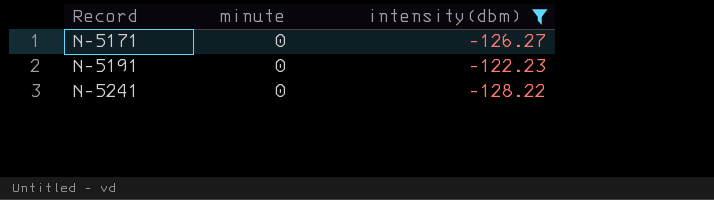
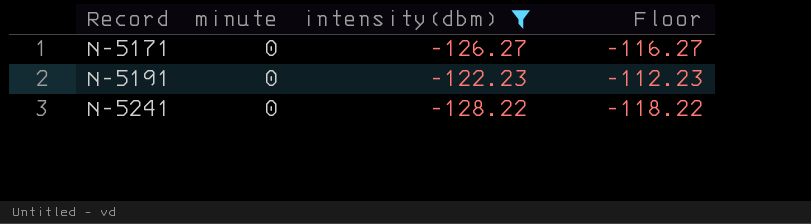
column Floor | formula: none -> [intensity(dbm)] + 10

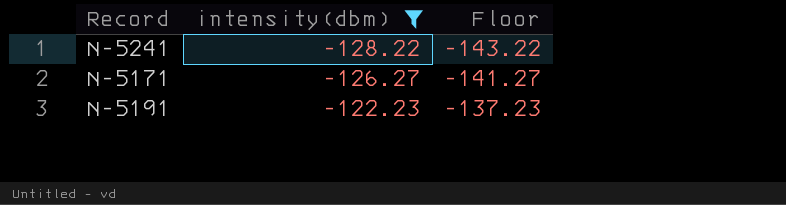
row order: Record ascending -> intensity(dbm) ascending
column minute | position: 2 -> none
column Floor | formula: [intensity(dbm)] + 10 -> [intensity(dbm)] - 15

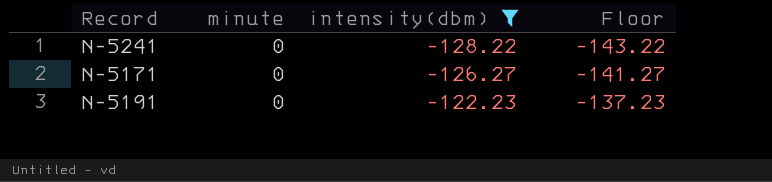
column minute | position: none -> 2

